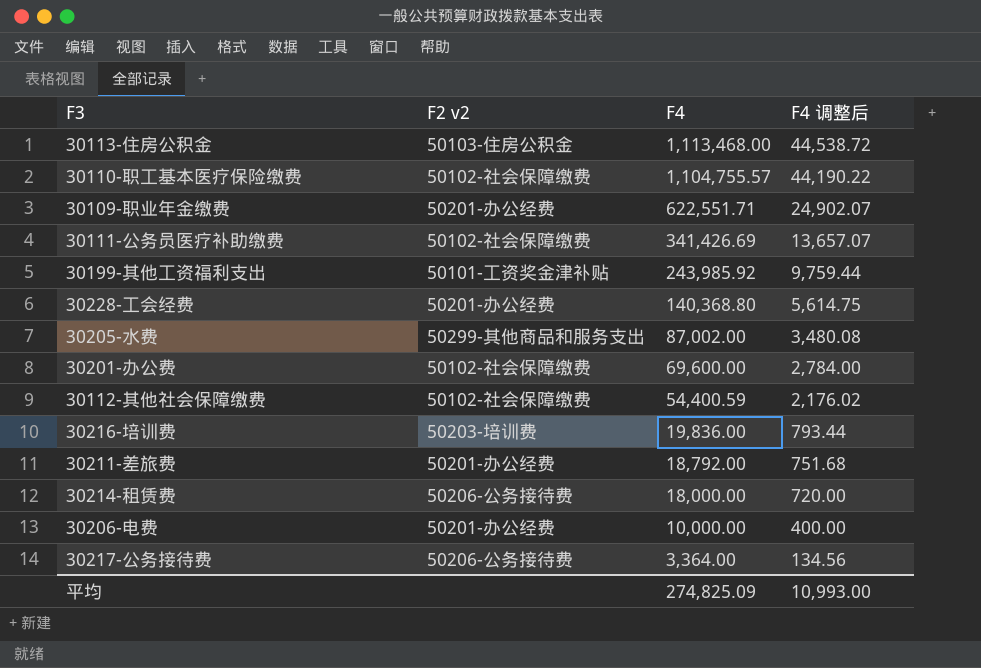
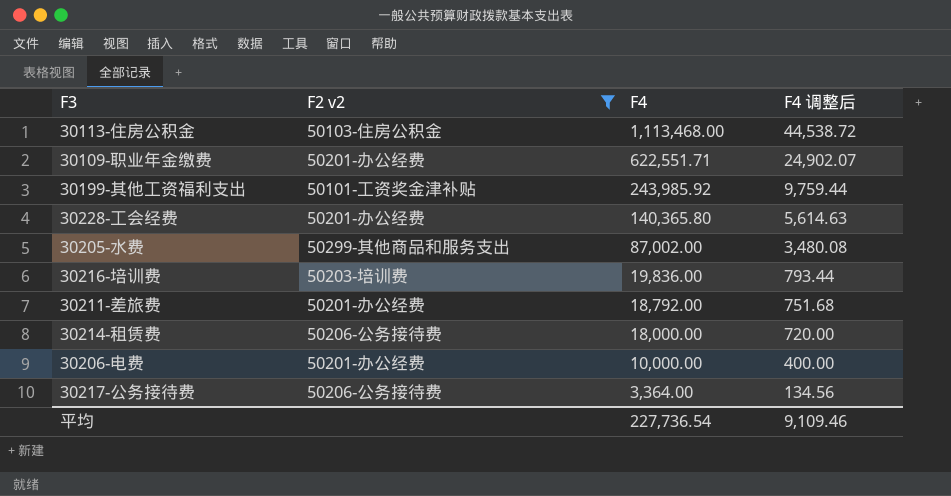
filter: none -> F2 v2 != 50102-社会保障缴费
30228-工会经费 | F4: 140,368.80 -> 140,365.80
30228-工会经费 | F4 调整后: 5,614.75 -> 5,614.63
平均 | F4: 274,825.09 -> 227,736.54
平均 | F4 调整后: 10,993.00 -> 9,109.46

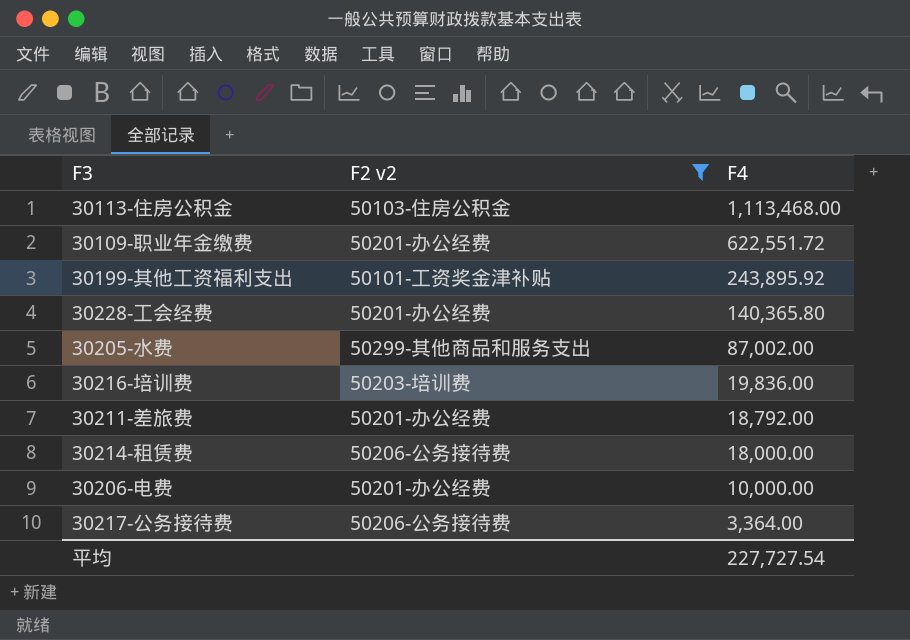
column F4 调整后 | formula: [F4] * 0.04 -> none
30109-职业年金缴费 | F4: 622,551.71 -> 622,551.72
30199-其他工资福利支出 | F4: 243,985.92 -> 243,895.92
平均 | F4: 227,736.54 -> 227,727.54

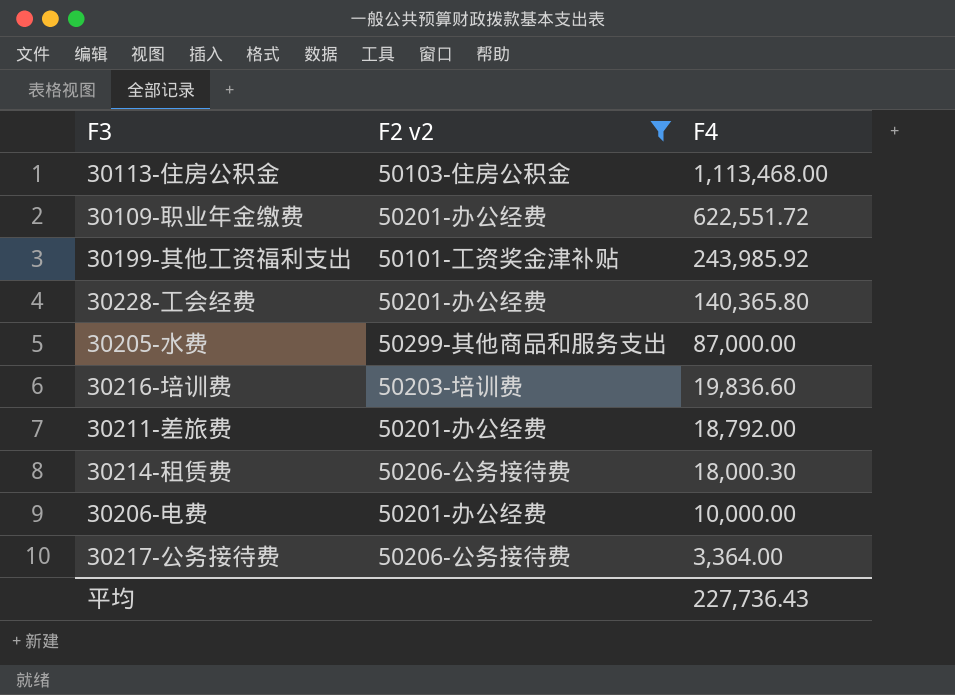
30199-其他工资福利支出 | F4: 243,895.92 -> 243,985.92
30205-水费 | F4: 87,002.00 -> 87,000.00
30216-培训费 | F4: 19,836.00 -> 19,836.60
30214-租赁费 | F4: 18,000.00 -> 18,000.30
平均 | F4: 227,727.54 -> 227,736.43

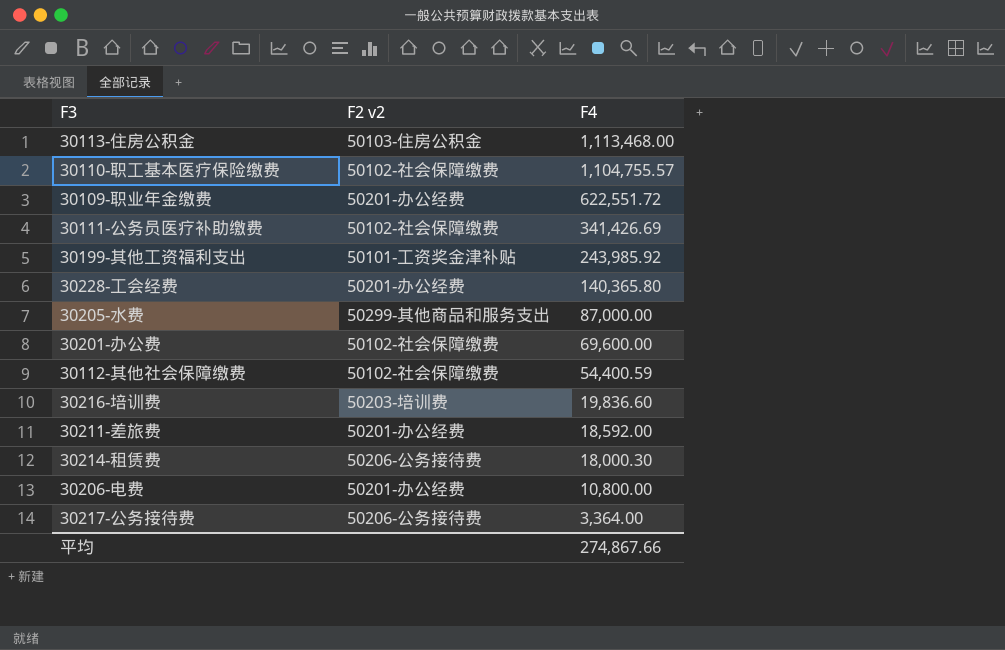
filter: F2 v2 != 50102-社会保障缴费 -> none
30211-差旅费 | F4: 18,792.00 -> 18,592.00
30206-电费 | F4: 10,000.00 -> 10,800.00
平均 | F4: 227,736.43 -> 274,867.66

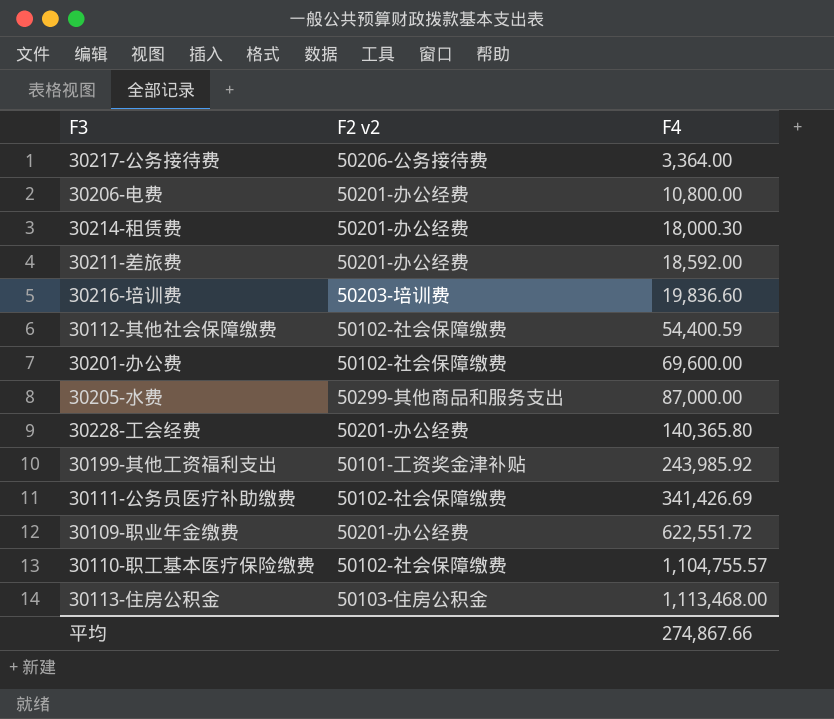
row order: F4 descending -> F4 ascending
30214-租赁费 | F2 v2: 50206-公务接待费 -> 50201-办公经费

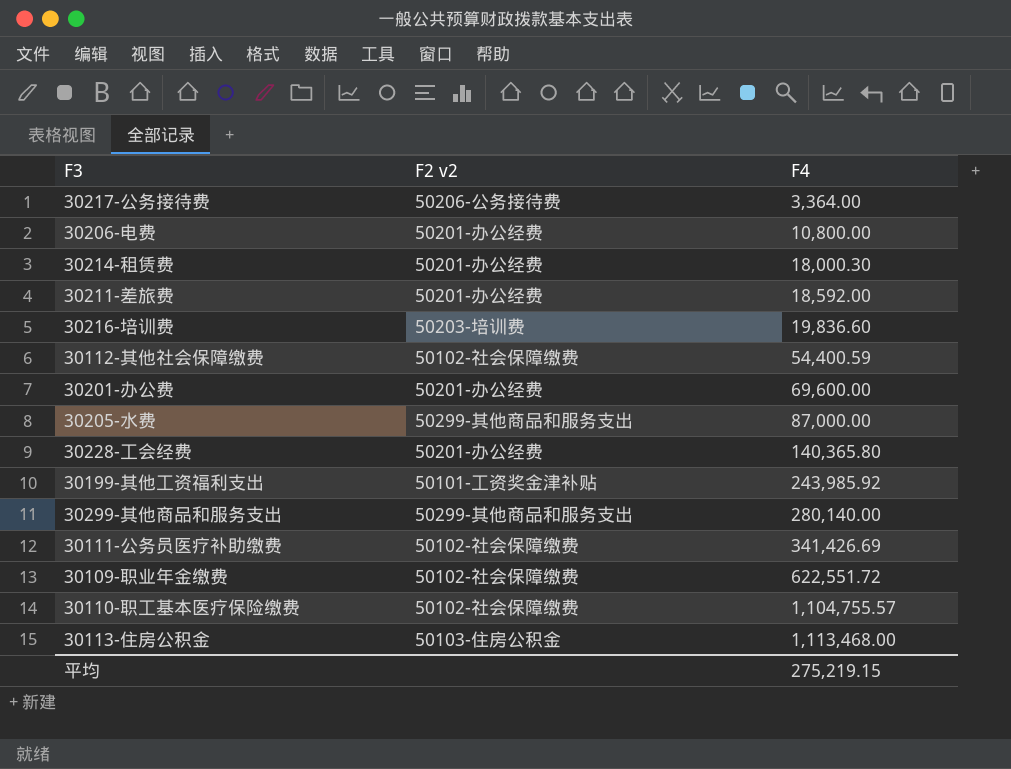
30201-办公费 | F2 v2: 50102-社会保障缴费 -> 50201-办公经费
row 30299-其他商品和服务支出: none -> 50299-其他商品和服务支出 | 280,140.00
30109-职业年金缴费 | F2 v2: 50201-办公经费 -> 50102-社会保障缴费
平均 | F4: 274,867.66 -> 275,219.15

